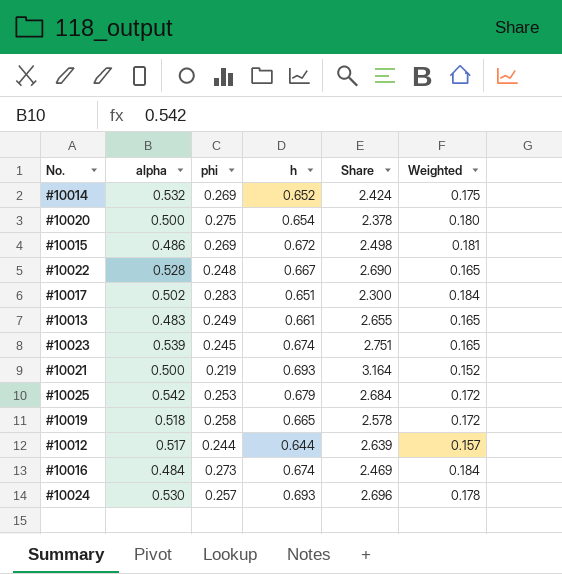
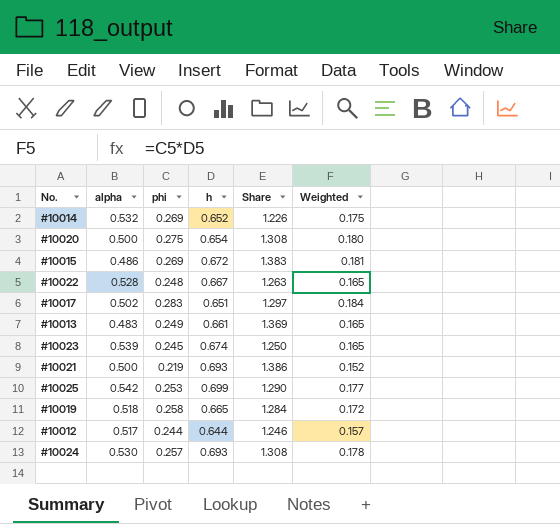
column Share | formula: [h] / [phi] -> [h] / [alpha]
row #10016: 0.484 | 0.273 | 0.674 | 2.469 | 0.184 -> none
#10025 | h: 0.679 -> 0.699
#10025 | Weighted: 0.172 -> 0.177

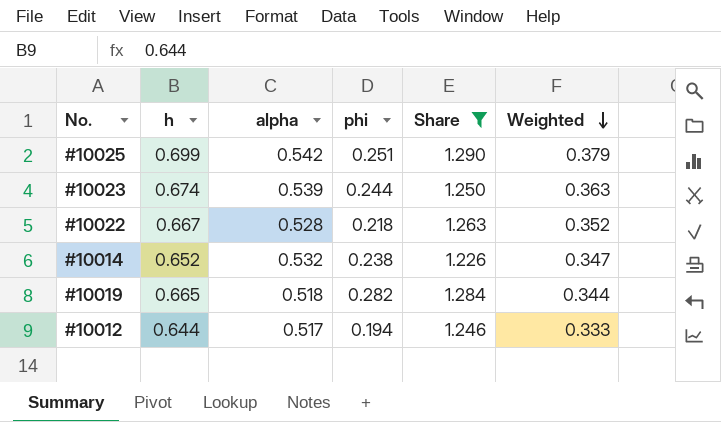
filter: none -> Share <= 1.290
row order: none -> Weighted descending
column h | position: 4 -> 2
column Weighted | formula: [phi] * [h] -> [h] * [alpha]
#10025 | phi: 0.253 -> 0.251
#10023 | phi: 0.245 -> 0.244
#10022 | phi: 0.248 -> 0.218
#10014 | phi: 0.269 -> 0.238
#10019 | phi: 0.258 -> 0.282
#10012 | phi: 0.244 -> 0.194

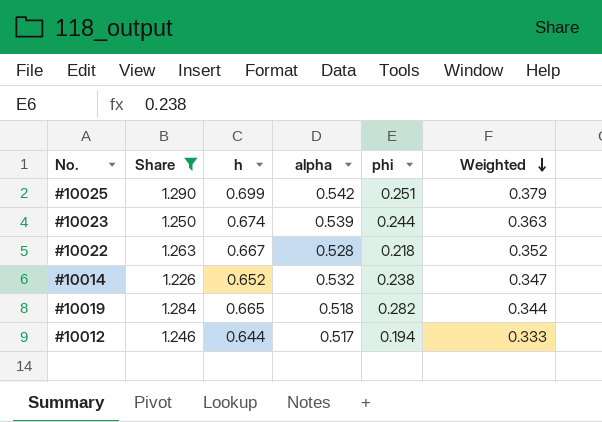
column Share | position: 5 -> 2

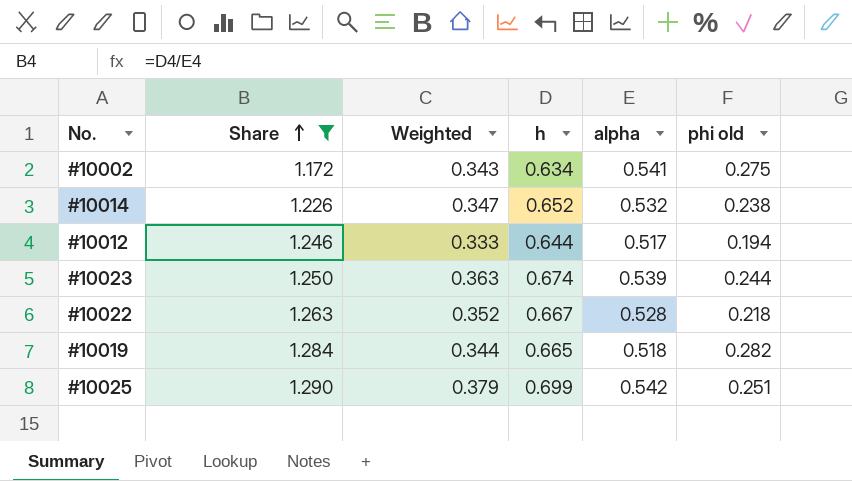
row order: Weighted descending -> Share ascending
column Weighted | position: 6 -> 3
column name: phi -> phi old
row #10002: none -> 1.172 | 0.343 | 0.634 | 0.541 | 0.275

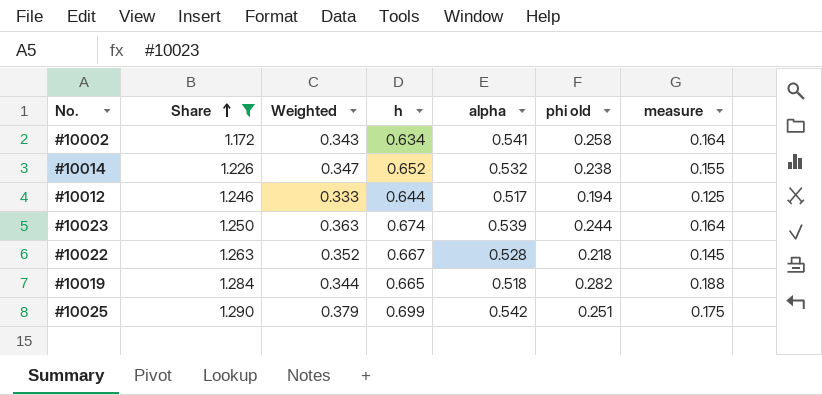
column measure | formula: none -> [h] * [phi old]
#10002 | phi old: 0.275 -> 0.258

